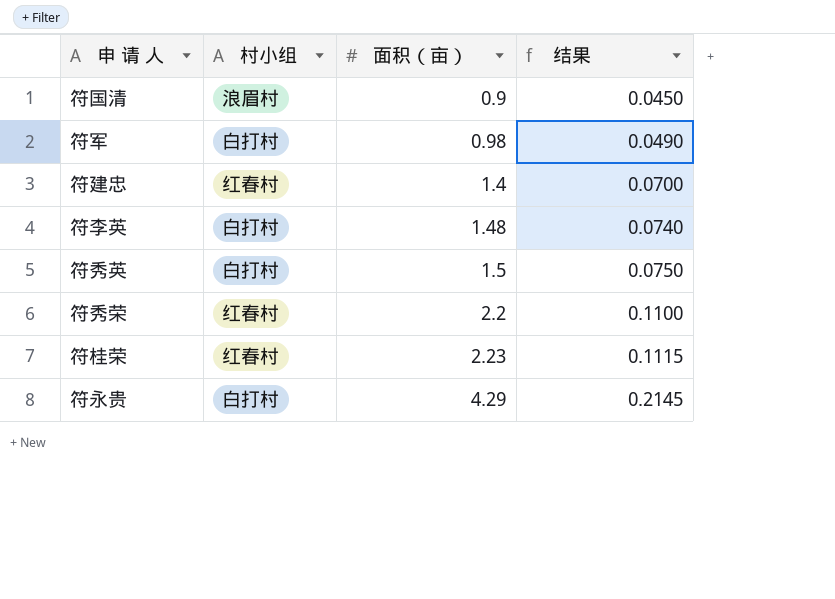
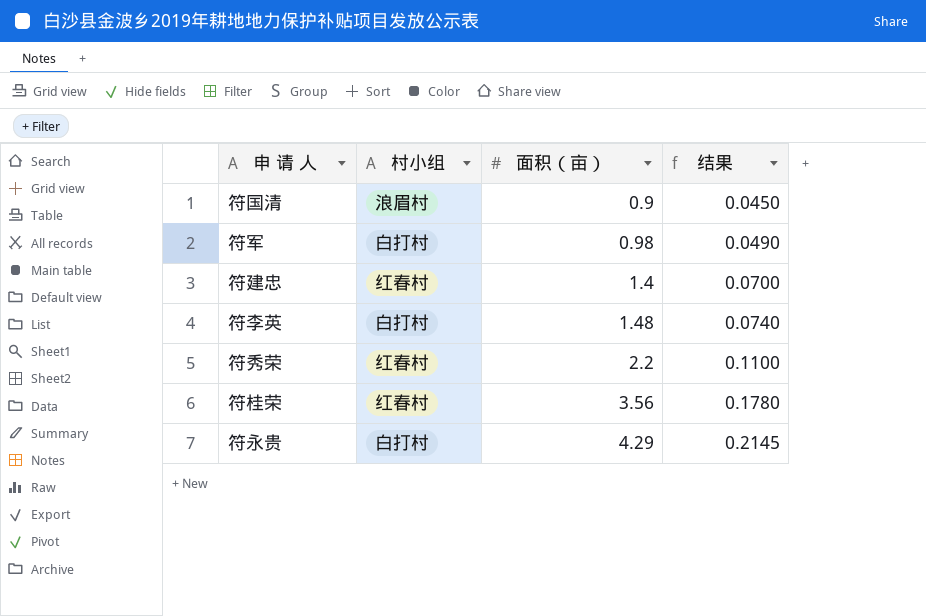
row 符秀英: 白打村 | 1.5 | 0.0750 -> none
符桂荣 | 面积（亩）: 2.23 -> 3.56
符桂荣 | 结果: 0.1115 -> 0.1780

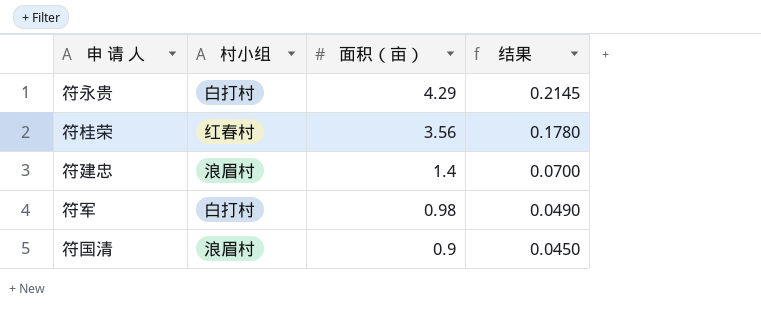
row order: 面积（亩） ascending -> 面积（亩） descending
row 符李英: 白打村 | 1.48 | 0.0740 -> none
row 符秀荣: 红春村 | 2.2 | 0.1100 -> none
符建忠 | 村小组: 红春村 -> 浪眉村

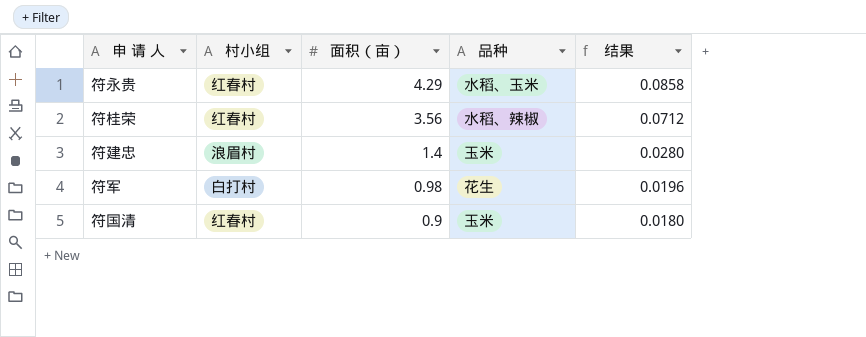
column 品种 | position: none -> 4
column 结果 | formula: [面积（亩）] * 0.05 -> [面积（亩）] * 0.02
符永贵 | 村小组: 白打村 -> 红春村
符国清 | 村小组: 浪眉村 -> 红春村

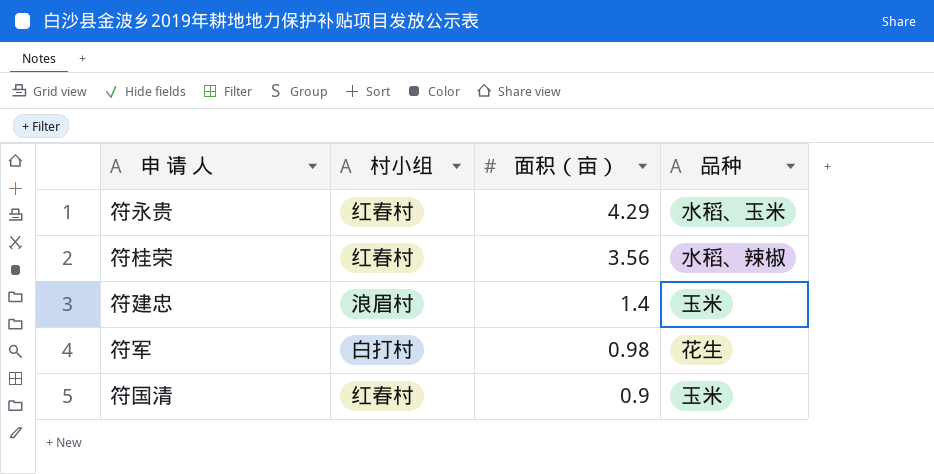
column 结果 | formula: [面积（亩）] * 0.02 -> none

